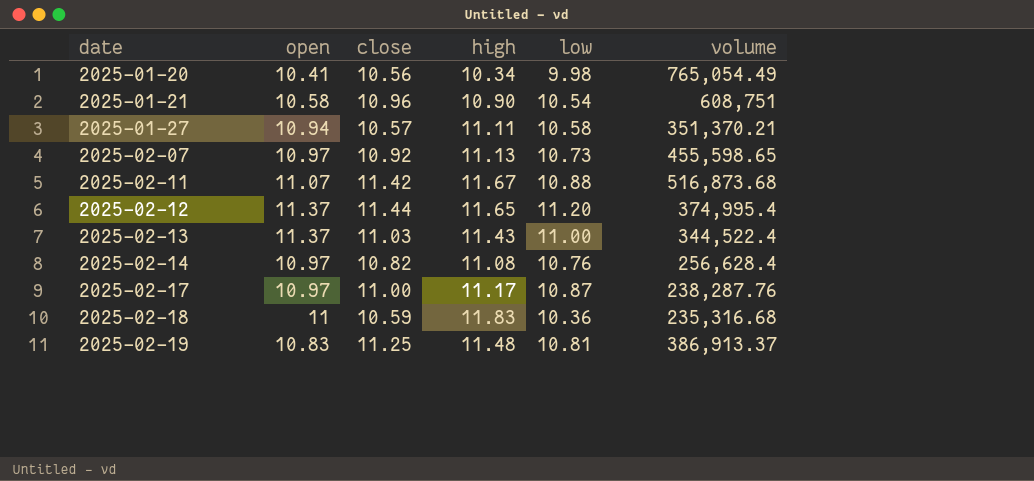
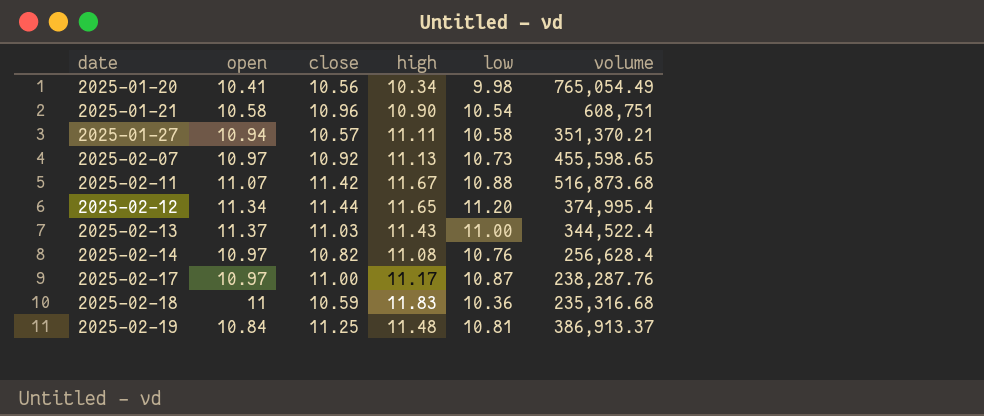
2025-02-12 | open: 11.37 -> 11.34
2025-02-19 | open: 10.83 -> 10.84

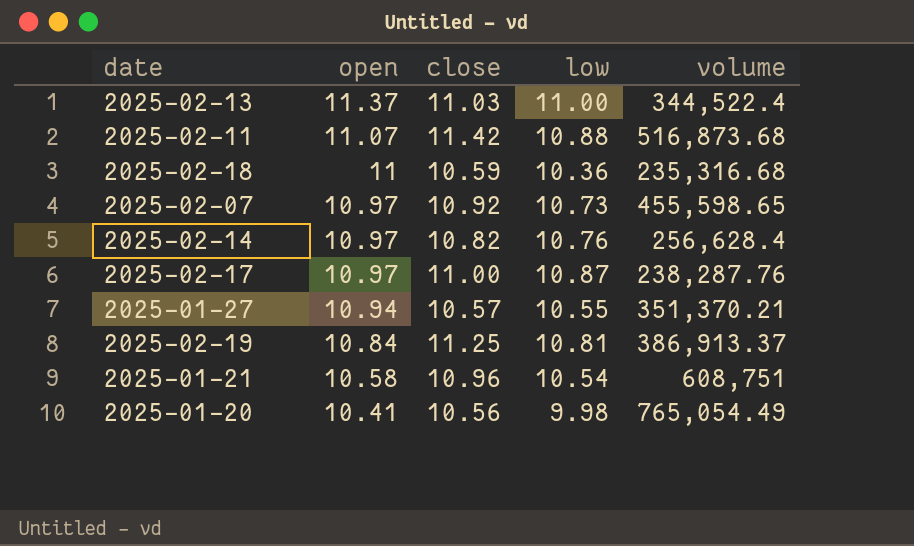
row order: date ascending -> open descending
column high | position: 4 -> none
row 2025-02-12: 11.34 | 11.44 | 11.65 | 11.20 | 374,995.4 -> none
2025-01-27 | low: 10.58 -> 10.55

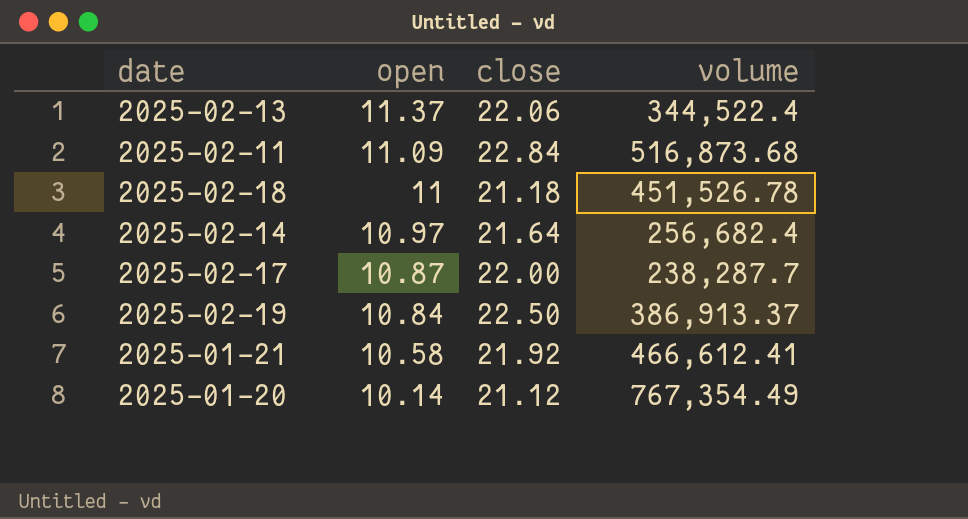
column low | position: 4 -> none
row 2025-02-07: 10.97 | 10.92 | 10.73 | 455,598.65 -> none
row 2025-01-27: 10.94 | 10.57 | 10.55 | 351,370.21 -> none
2025-02-13 | close: 11.03 -> 22.06
2025-02-11 | open: 11.07 -> 11.09
2025-02-11 | close: 11.42 -> 22.84
2025-02-18 | close: 10.59 -> 21.18
2025-02-18 | volume: 235,316.68 -> 451,526.78
2025-02-14 | close: 10.82 -> 21.64
2025-02-14 | volume: 256,628.4 -> 256,682.4
2025-02-17 | open: 10.97 -> 10.87
2025-02-17 | close: 11.00 -> 22.00
2025-02-17 | volume: 238,287.76 -> 238,287.7
2025-02-19 | close: 11.25 -> 22.50
2025-01-21 | close: 10.96 -> 21.92
2025-01-21 | volume: 608,751 -> 466,612.41
2025-01-20 | open: 10.41 -> 10.14
2025-01-20 | close: 10.56 -> 21.12
2025-01-20 | volume: 765,054.49 -> 767,354.49

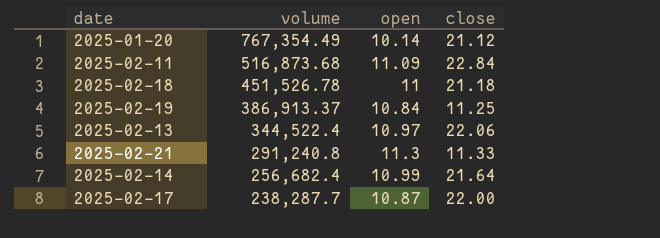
row order: open descending -> volume descending
column volume | position: 4 -> 2
row 2025-01-21: 10.58 | 21.92 | 466,612.41 -> none
2025-02-19 | close: 22.50 -> 11.25
2025-02-13 | open: 11.37 -> 10.97
row 2025-02-21: none -> 291,240.8 | 11.3 | 11.33
2025-02-14 | open: 10.97 -> 10.99

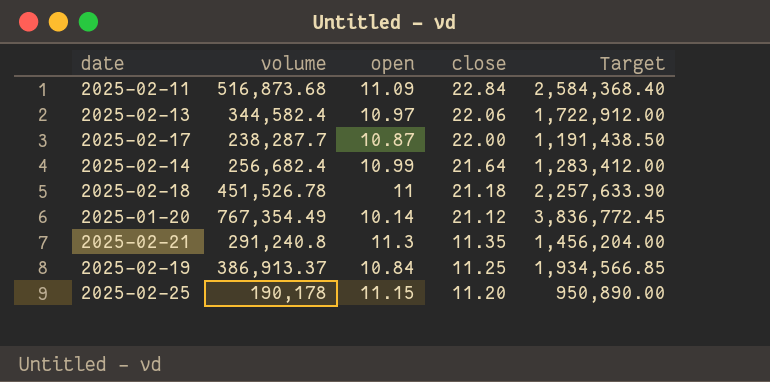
row order: volume descending -> close descending
column Target | formula: none -> [volume] * 5
2025-02-13 | volume: 344,522.4 -> 344,582.4
2025-02-21 | close: 11.33 -> 11.35
row 2025-02-25: none -> 190,178 | 11.15 | 11.20 | 950,890.00

